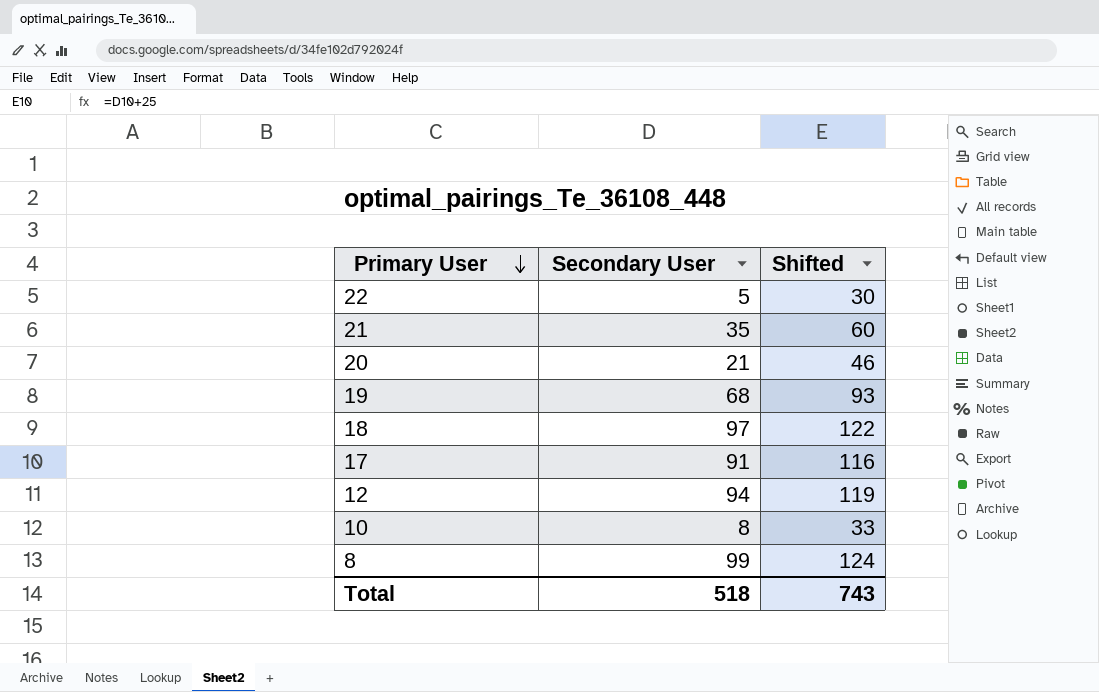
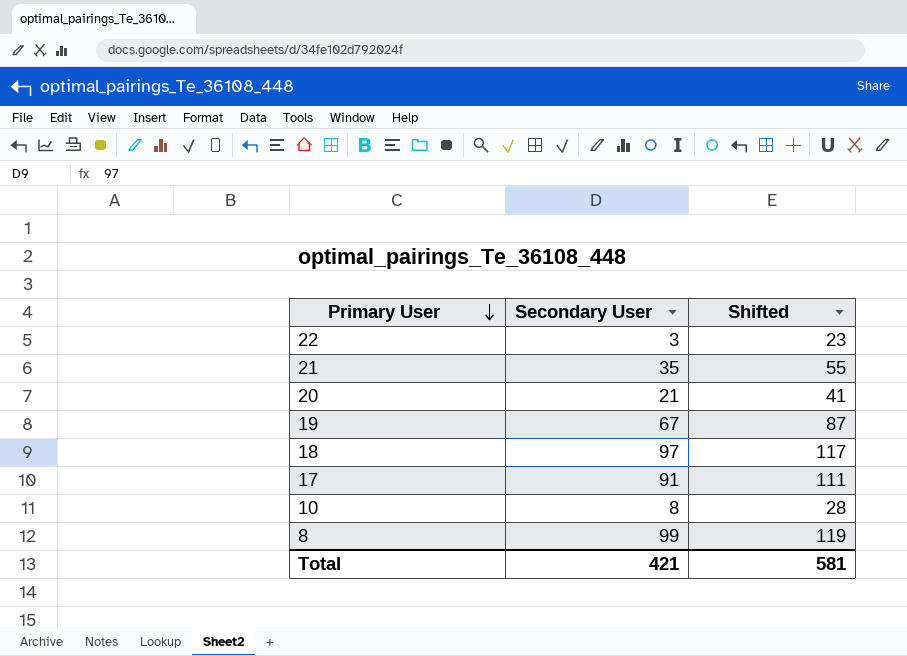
column Shifted | formula: [Secondary User] + 25 -> [Secondary User] + 20
row 12: 94 | 119 -> none
22 | Secondary User: 5 -> 3
19 | Secondary User: 68 -> 67
Total | Secondary User: 518 -> 421
Total | Shifted: 743 -> 581

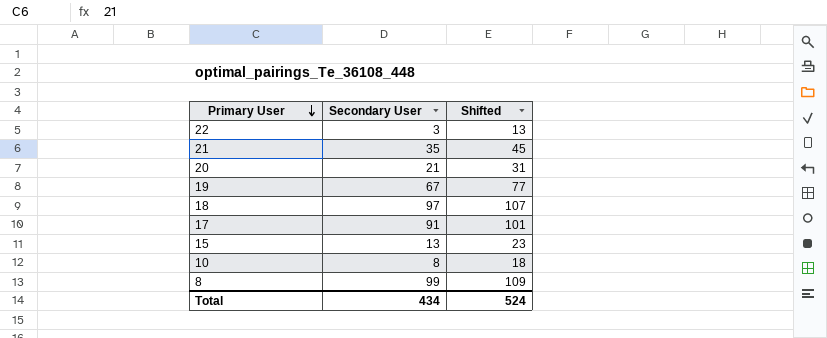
column Shifted | formula: [Secondary User] + 20 -> [Secondary User] + 10
row 15: none -> 13 | 23
Total | Secondary User: 421 -> 434
Total | Shifted: 581 -> 524

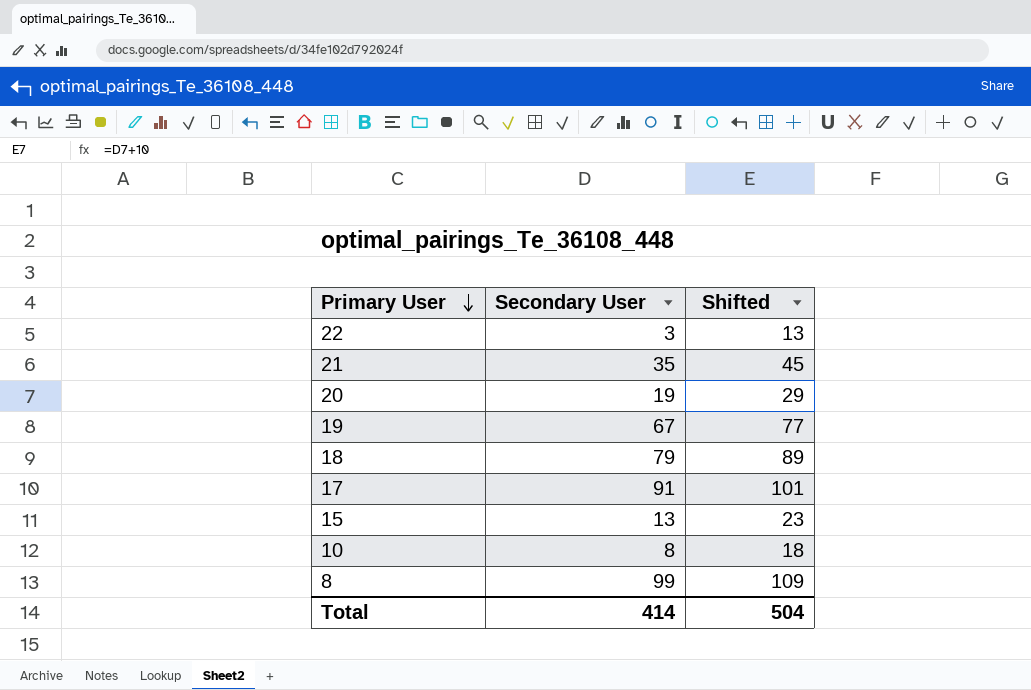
20 | Secondary User: 21 -> 19
20 | Shifted: 31 -> 29
18 | Secondary User: 97 -> 79
18 | Shifted: 107 -> 89
Total | Secondary User: 434 -> 414
Total | Shifted: 524 -> 504

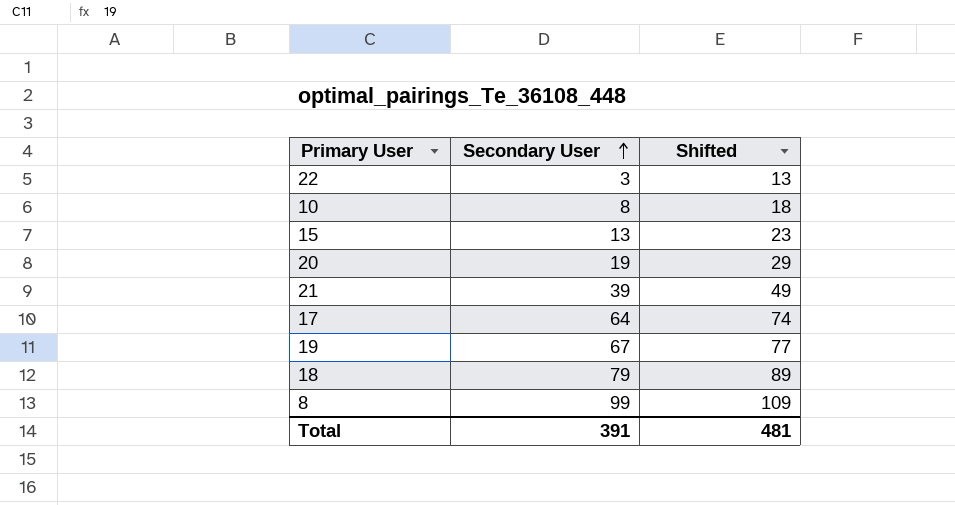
row order: Primary User descending -> Secondary User ascending
21 | Secondary User: 35 -> 39
21 | Shifted: 45 -> 49
17 | Secondary User: 91 -> 64
17 | Shifted: 101 -> 74
Total | Secondary User: 414 -> 391
Total | Shifted: 504 -> 481

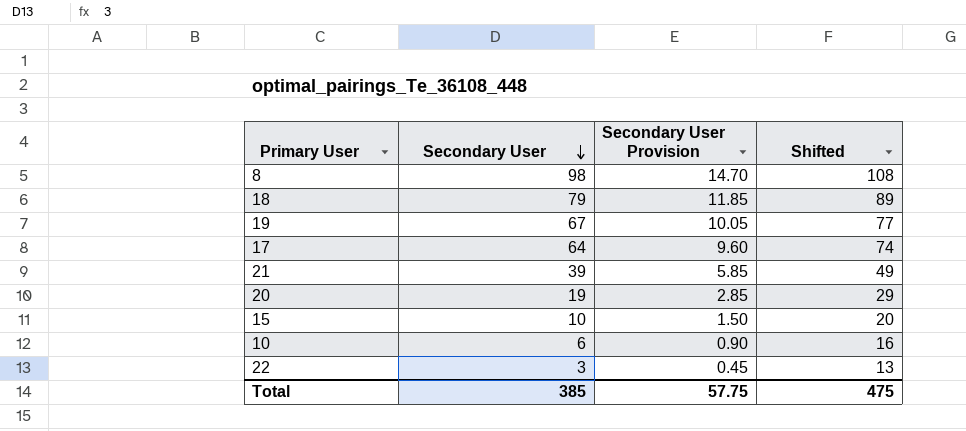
row order: Secondary User ascending -> Secondary User descending
column Secondary User Provision | formula: none -> [Secondary User] * 0.15
8 | Secondary User: 99 -> 98
8 | Shifted: 109 -> 108
15 | Secondary User: 13 -> 10
15 | Shifted: 23 -> 20
10 | Secondary User: 8 -> 6
10 | Shifted: 18 -> 16
Total | Secondary User: 391 -> 385
Total | Shifted: 481 -> 475

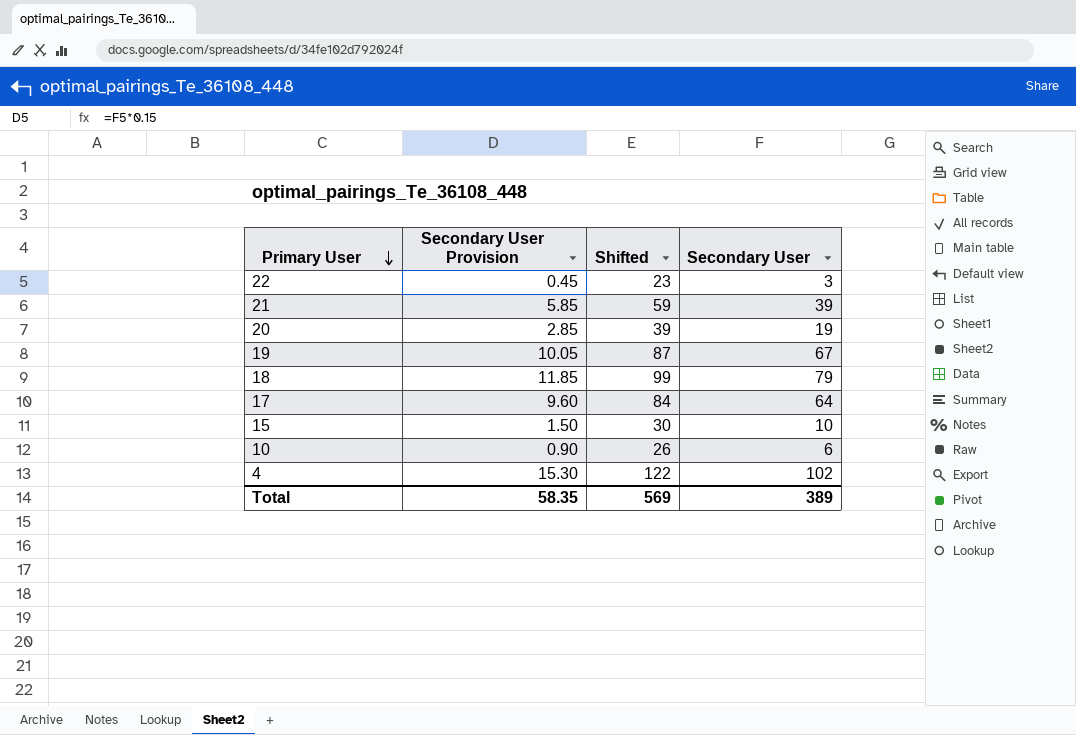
row order: Secondary User descending -> Primary User descending
column Shifted | formula: [Secondary User] + 10 -> [Secondary User] + 20
column Secondary User | position: 2 -> 4
row 8: 98 | 14.70 | 108 -> none
row 4: none -> 15.30 | 122 | 102
Total | Secondary User Provision: 57.75 -> 58.35
Total | Shifted: 475 -> 569
Total | Secondary User: 385 -> 389

